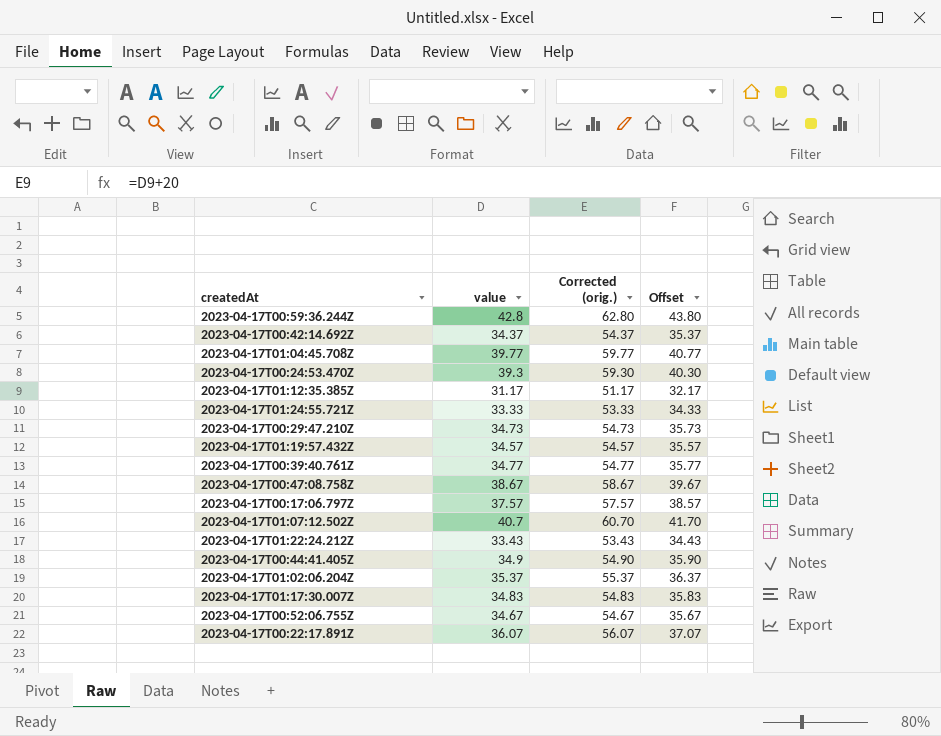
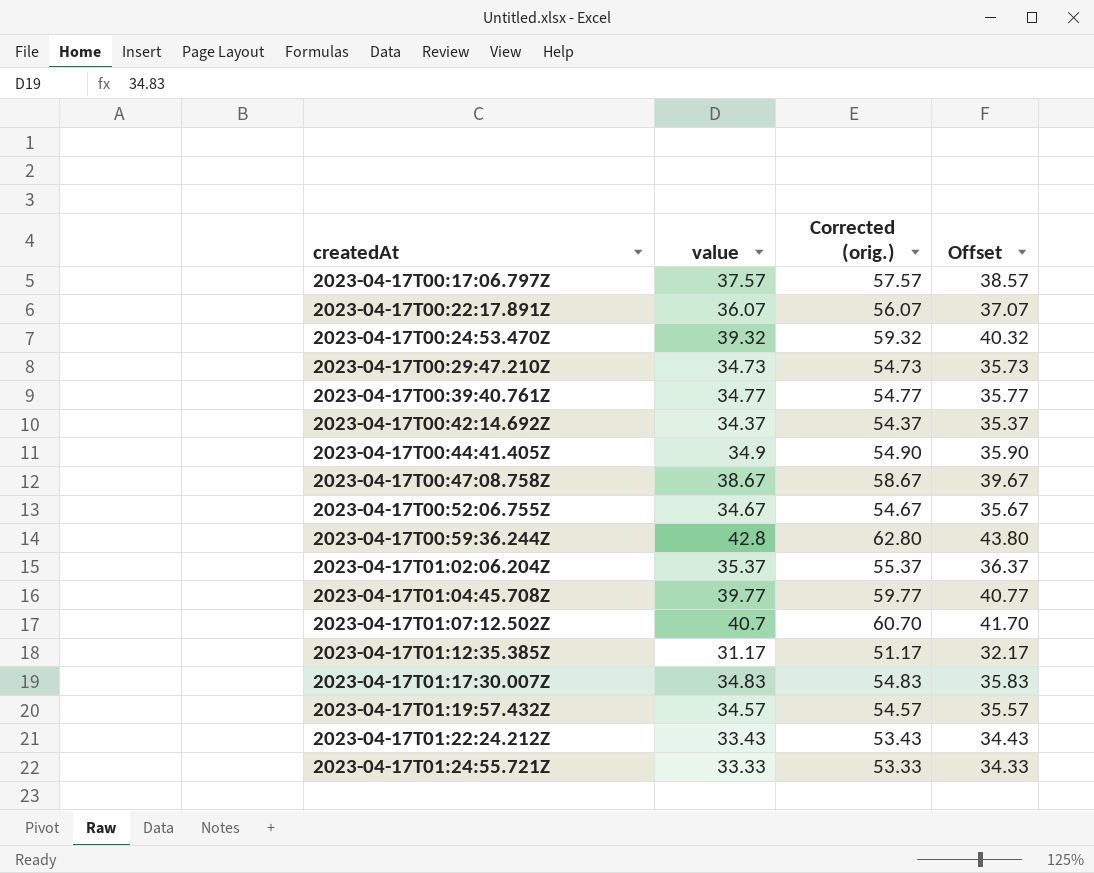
row order: none -> createdAt ascending
2023-04-17T00:24:53.470Z | value: 39.3 -> 39.32
2023-04-17T00:24:53.470Z | Corrected (orig.): 59.30 -> 59.32
2023-04-17T00:24:53.470Z | Offset: 40.30 -> 40.32

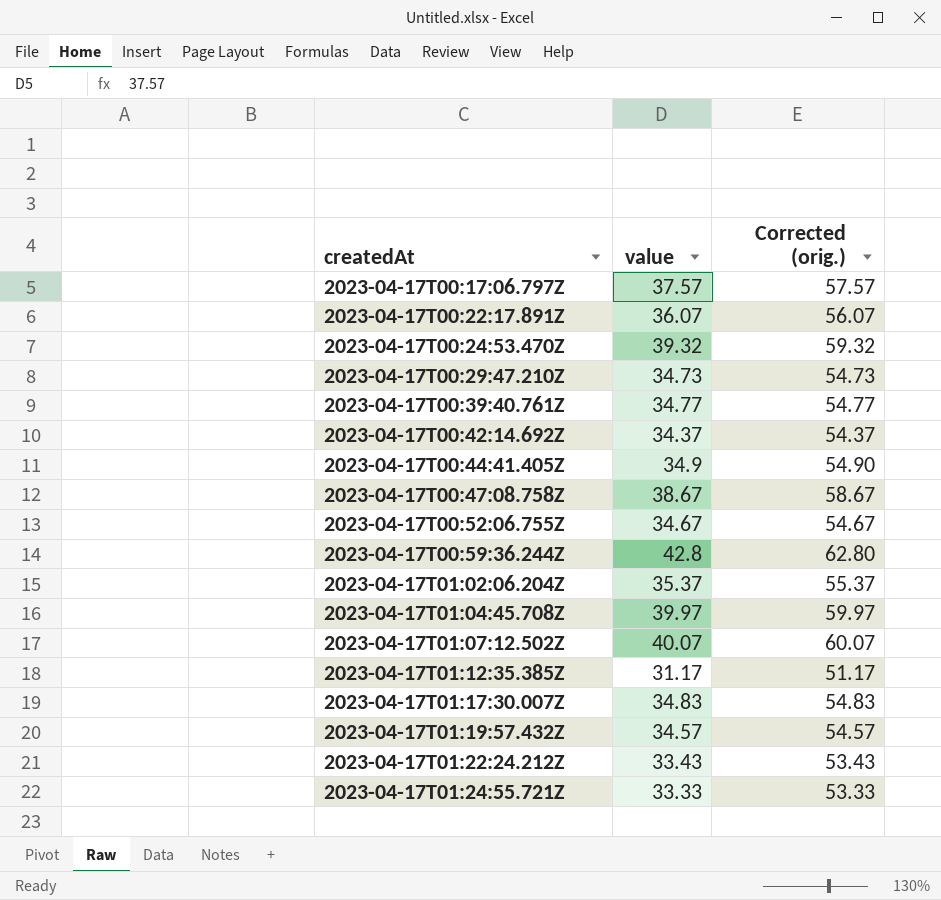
column Offset | formula: [value] + 1 -> none
2023-04-17T01:04:45.708Z | value: 39.77 -> 39.97
2023-04-17T01:04:45.708Z | Corrected (orig.): 59.77 -> 59.97
2023-04-17T01:07:12.502Z | value: 40.7 -> 40.07
2023-04-17T01:07:12.502Z | Corrected (orig.): 60.70 -> 60.07

